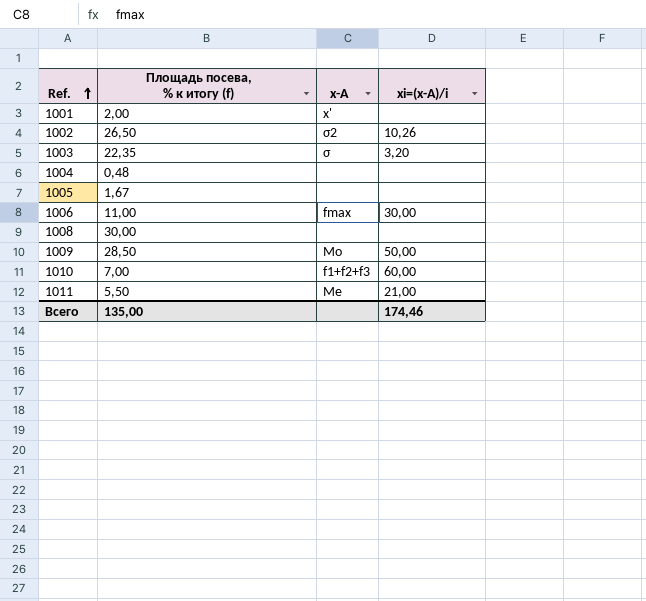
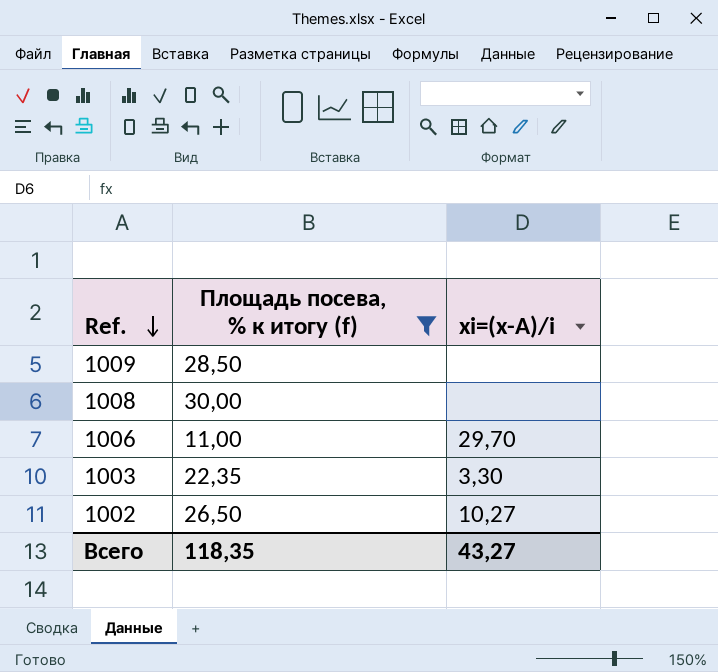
filter: none -> Площадь посева, % к итогу (f) >= 11,00
row order: Ref. ascending -> Ref. descending
column x-A | position: 3 -> none
1009 | xi=(x-A)/i: 50,00 -> none
1006 | xi=(x-A)/i: 30,00 -> 29,70
1003 | xi=(x-A)/i: 3,20 -> 3,30
1002 | xi=(x-A)/i: 10,26 -> 10,27
Всего | Площадь посева, % к итогу (f): 135,00 -> 118,35
Всего | xi=(x-A)/i: 174,46 -> 43,27

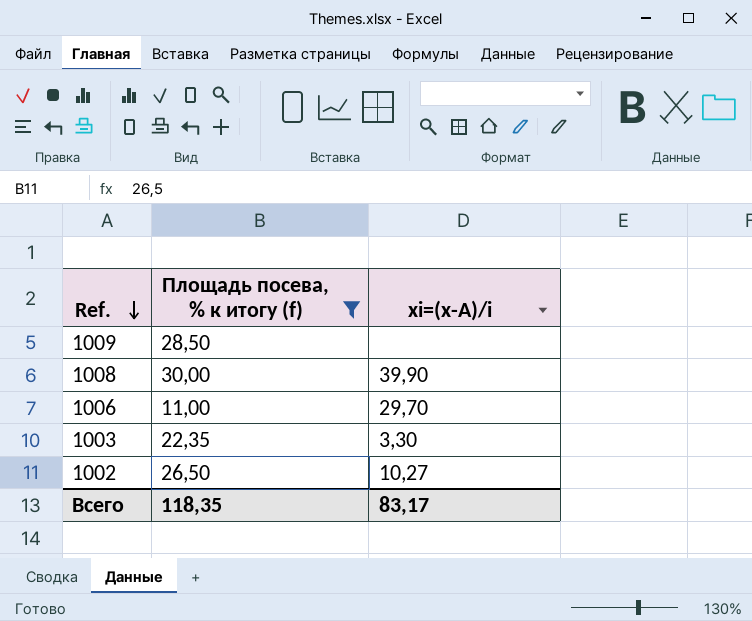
1008 | xi=(x-A)/i: none -> 39,90
Всего | xi=(x-A)/i: 43,27 -> 83,17

